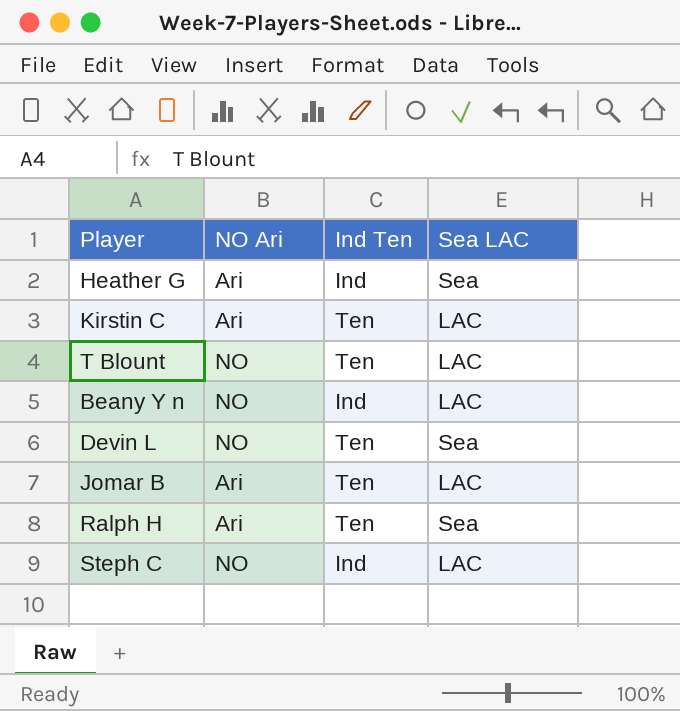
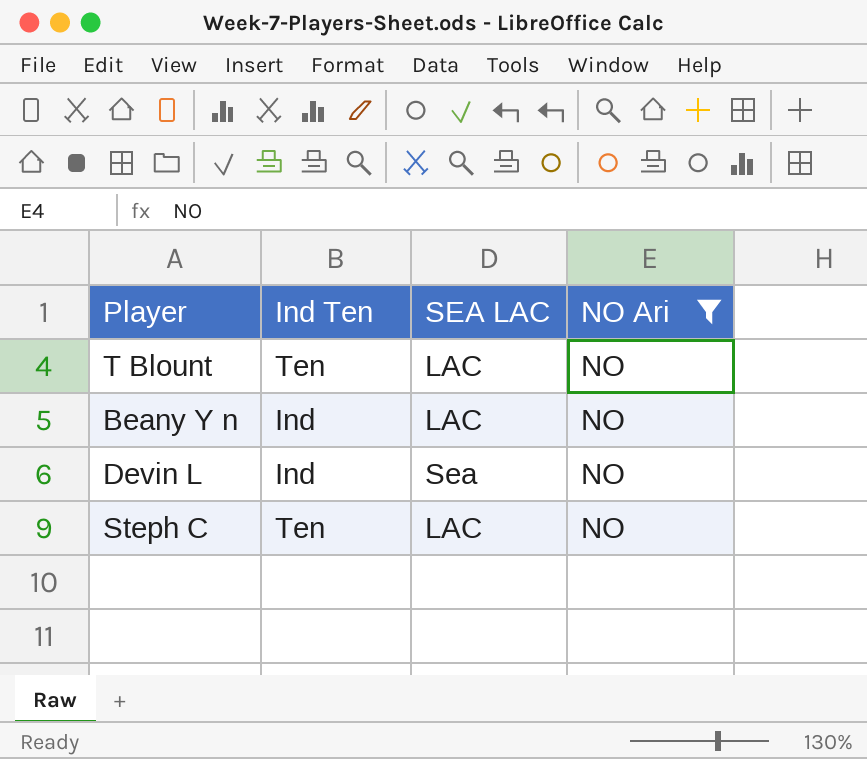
filter: none -> NO Ari = NO
column name: Sea LAC -> SEA LAC
column NO Ari | position: 2 -> 4
Devin L | Ind Ten: Ten -> Ind
Steph C | Ind Ten: Ind -> Ten

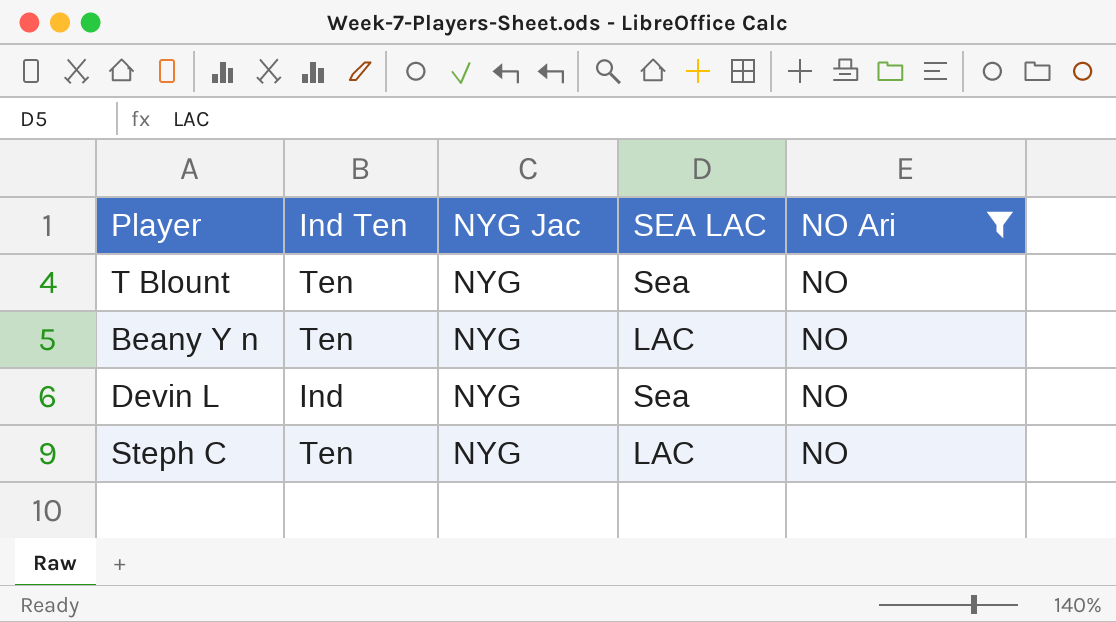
column NYG Jac | position: none -> 3
T Blount | SEA LAC: LAC -> Sea
Beany Y n | Ind Ten: Ind -> Ten

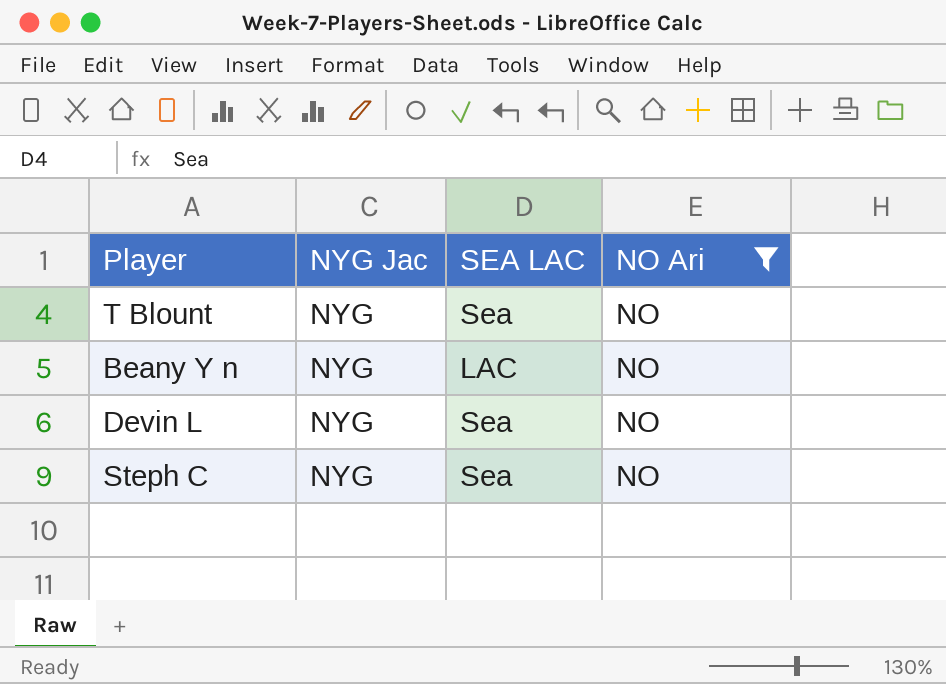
column Ind Ten | position: 2 -> none
Steph C | SEA LAC: LAC -> Sea

